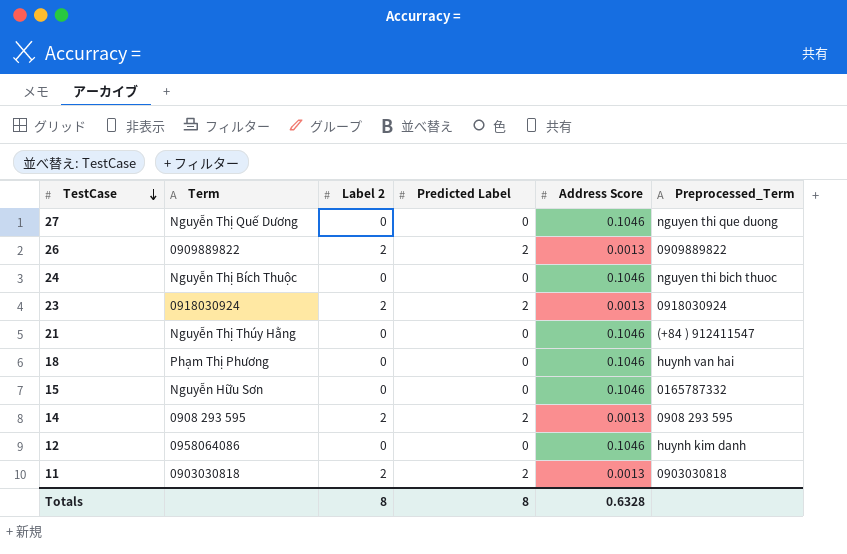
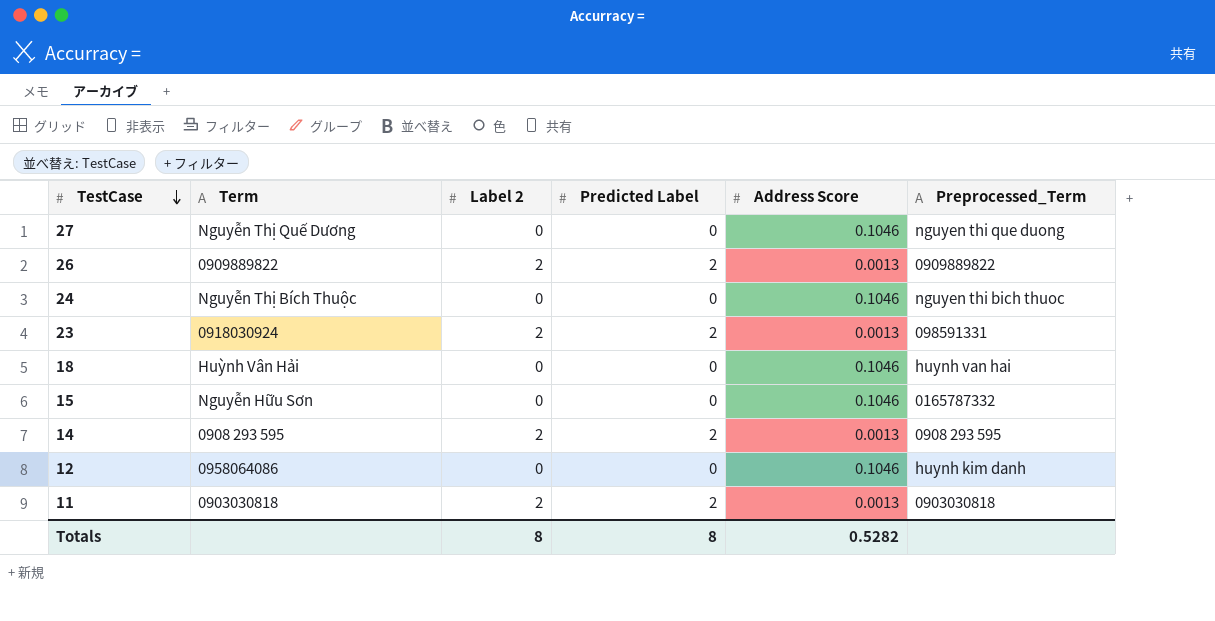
row 21: Nguyễn Thị Thúy Hằng | 0 | 0 | 0.1046 | (+84 ) 912411547 -> none
23 | Preprocessed_Term: 0918030924 -> 098591331
18 | Term: Phạm Thị Phương -> Huỳnh Vân Hải
Totals | Address Score: 0.6328 -> 0.5282

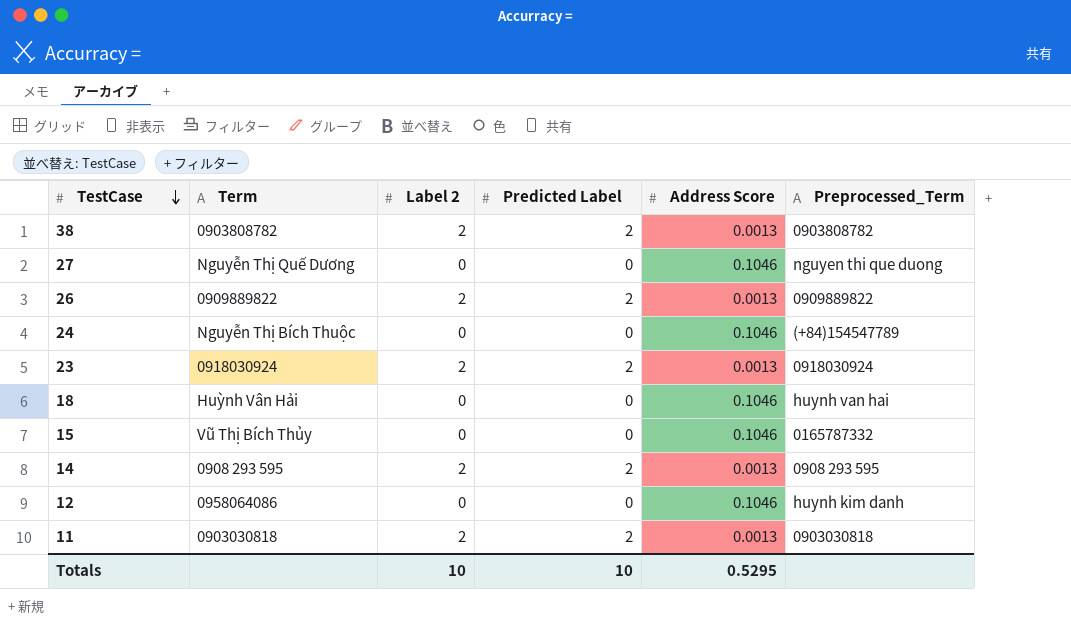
row 38: none -> 0903808782 | 2 | 2 | 0.0013 | 0903808782
24 | Preprocessed_Term: nguyen thi bich thuoc -> (+84)154547789
23 | Preprocessed_Term: 098591331 -> 0918030924
15 | Term: Nguyễn Hữu Sơn -> Vũ Thị Bích Thủy
Totals | Label 2: 8 -> 10
Totals | Predicted Label: 8 -> 10
Totals | Address Score: 0.5282 -> 0.5295

